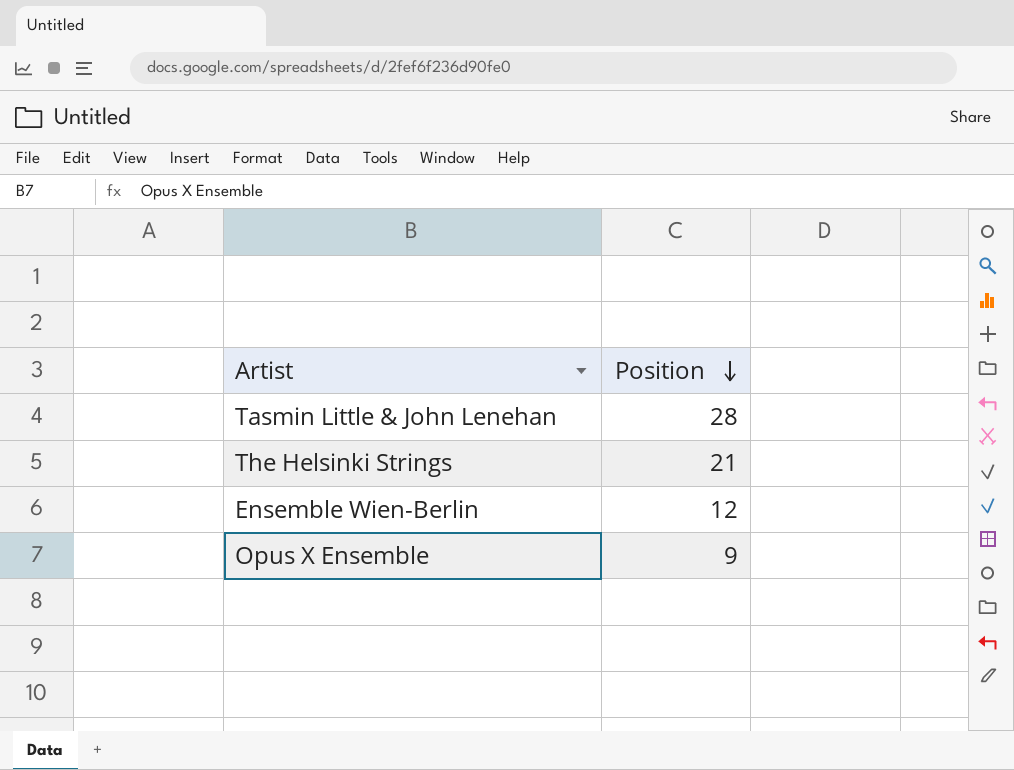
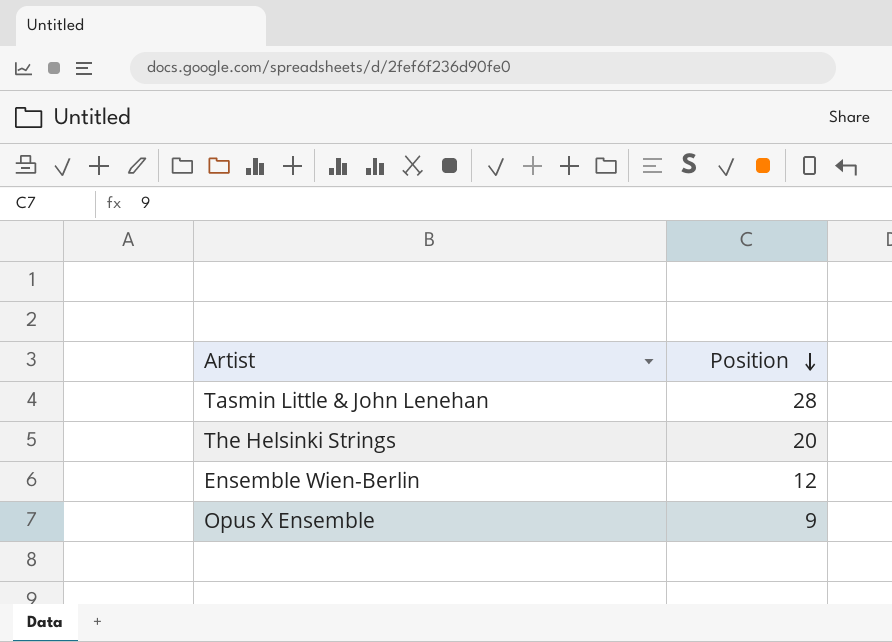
The Helsinki Strings | Position: 21 -> 20

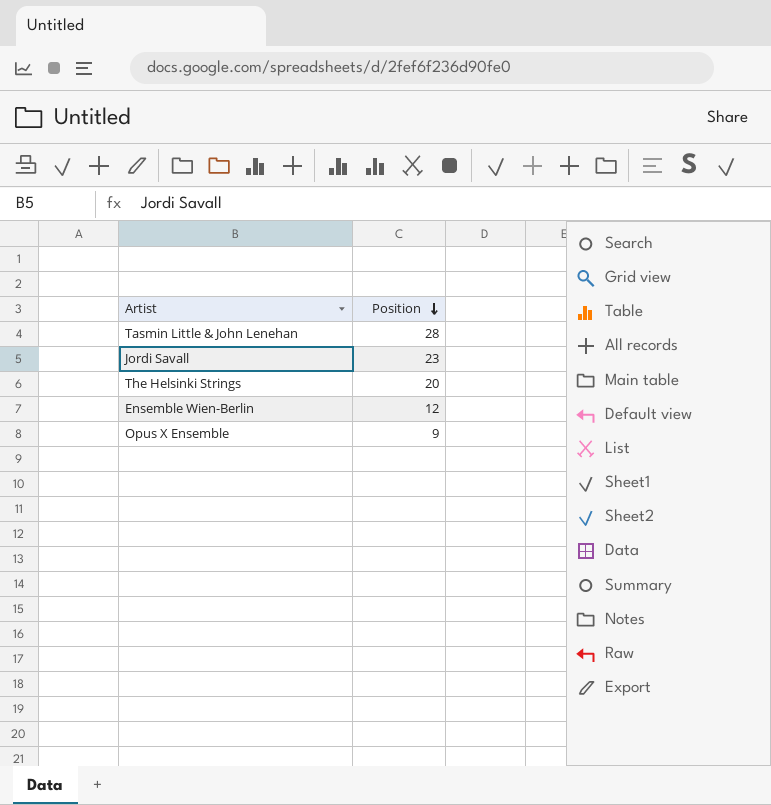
row Jordi Savall: none -> 23

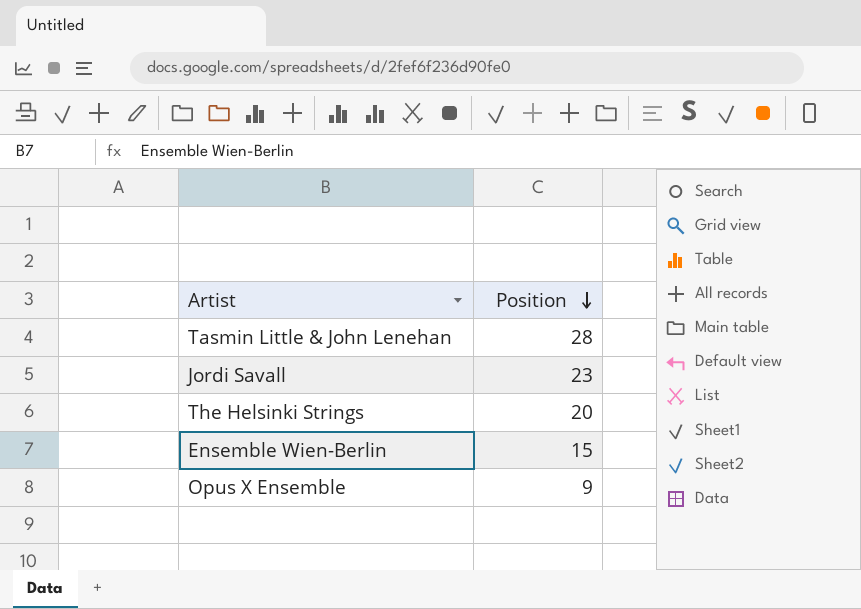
Ensemble Wien-Berlin | Position: 12 -> 15

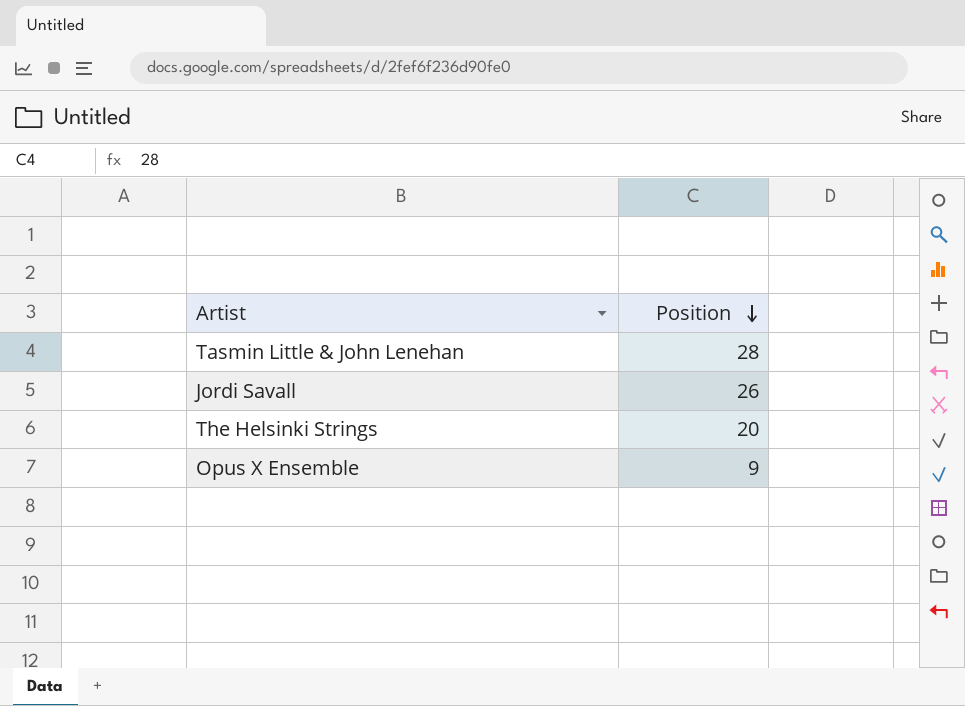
row Ensemble Wien-Berlin: 15 -> none
Jordi Savall | Position: 23 -> 26

